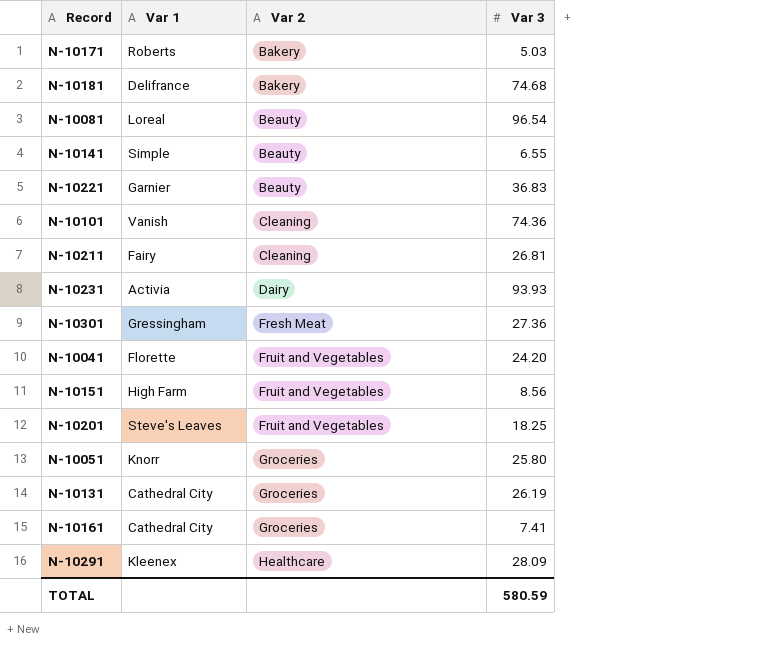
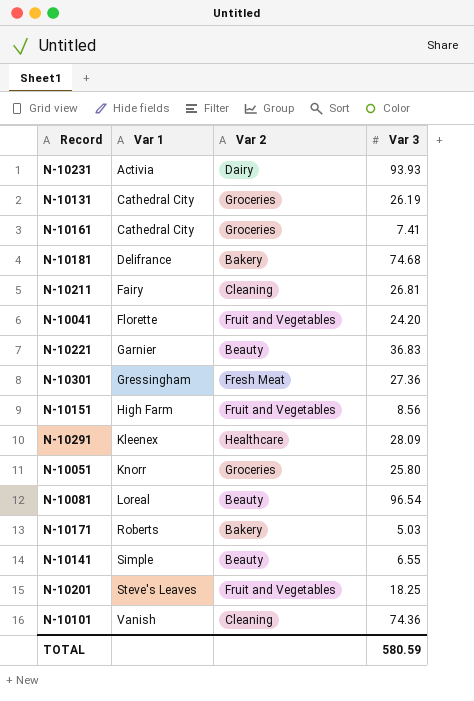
row order: Var 2 ascending -> Var 1 ascending

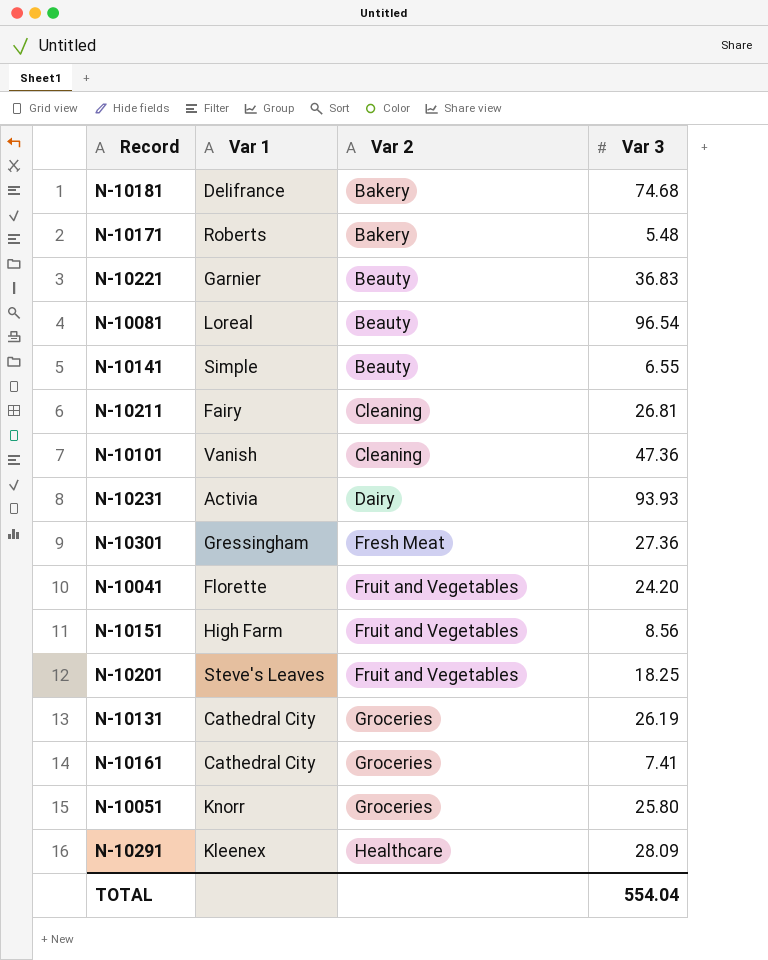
row order: Var 1 ascending -> Var 2 ascending
N-10171 | Var 3: 5.03 -> 5.48
N-10101 | Var 3: 74.36 -> 47.36
TOTAL | Var 3: 580.59 -> 554.04

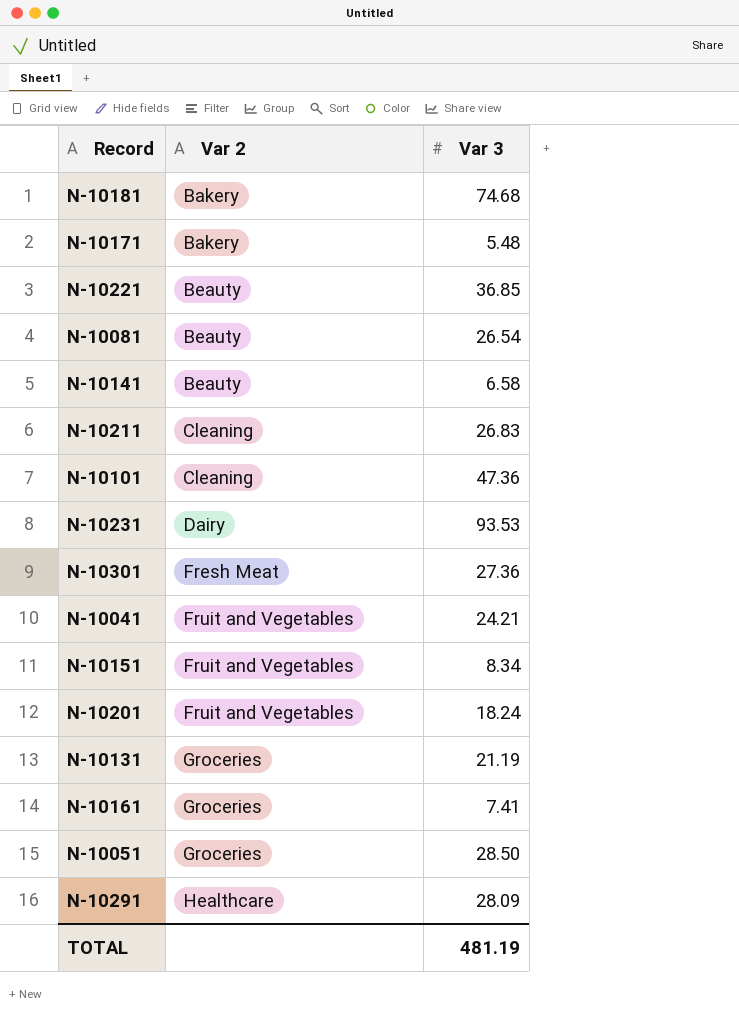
column Var 1 | position: 2 -> none
N-10221 | Var 3: 36.83 -> 36.85
N-10081 | Var 3: 96.54 -> 26.54
N-10141 | Var 3: 6.55 -> 6.58
N-10211 | Var 3: 26.81 -> 26.83
N-10231 | Var 3: 93.93 -> 93.53
N-10041 | Var 3: 24.20 -> 24.21
N-10151 | Var 3: 8.56 -> 8.34
N-10201 | Var 3: 18.25 -> 18.24
N-10131 | Var 3: 26.19 -> 21.19
N-10051 | Var 3: 25.80 -> 28.50
TOTAL | Var 3: 554.04 -> 481.19

